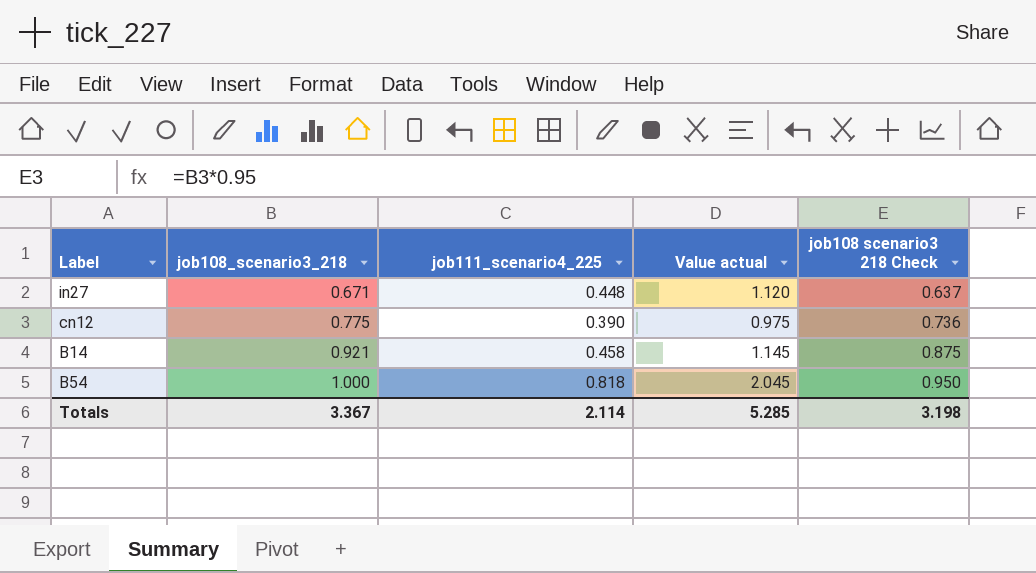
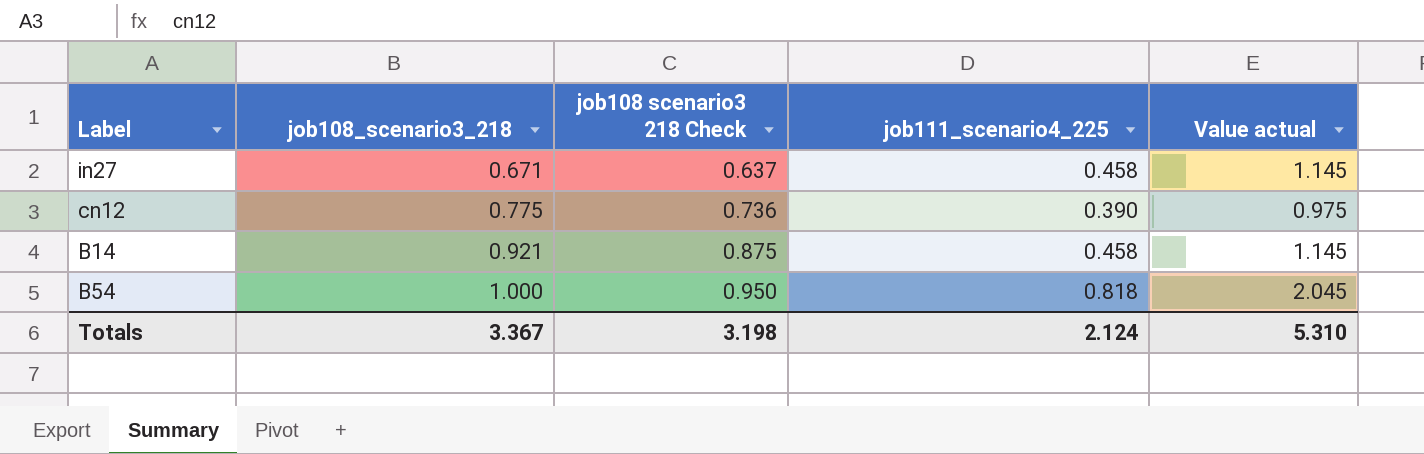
column job108 scenario3 218 Check | position: 5 -> 3
in27 | job111_scenario4_225: 0.448 -> 0.458
in27 | Value actual: 1.120 -> 1.145
Totals | job111_scenario4_225: 2.114 -> 2.124
Totals | Value actual: 5.285 -> 5.310

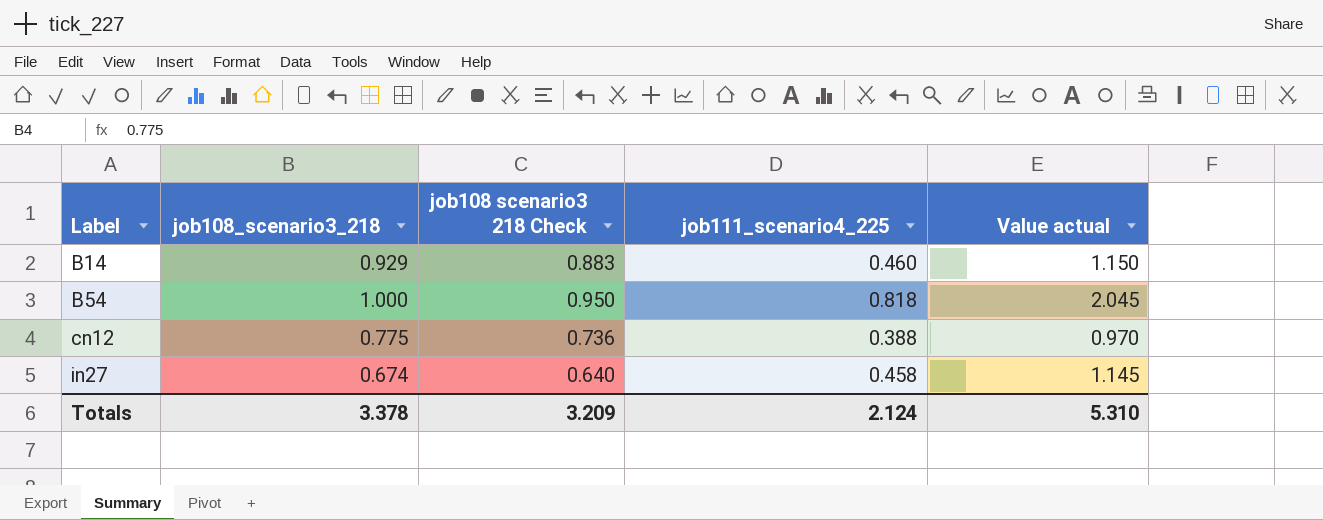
row order: job108_scenario3_218 ascending -> Label ascending
B14 | job108_scenario3_218: 0.921 -> 0.929
B14 | job108 scenario3 218 Check: 0.875 -> 0.883
B14 | job111_scenario4_225: 0.458 -> 0.460
B14 | Value actual: 1.145 -> 1.150
cn12 | job111_scenario4_225: 0.390 -> 0.388
cn12 | Value actual: 0.975 -> 0.970
in27 | job108_scenario3_218: 0.671 -> 0.674
in27 | job108 scenario3 218 Check: 0.637 -> 0.640
Totals | job108_scenario3_218: 3.367 -> 3.378
Totals | job108 scenario3 218 Check: 3.198 -> 3.209

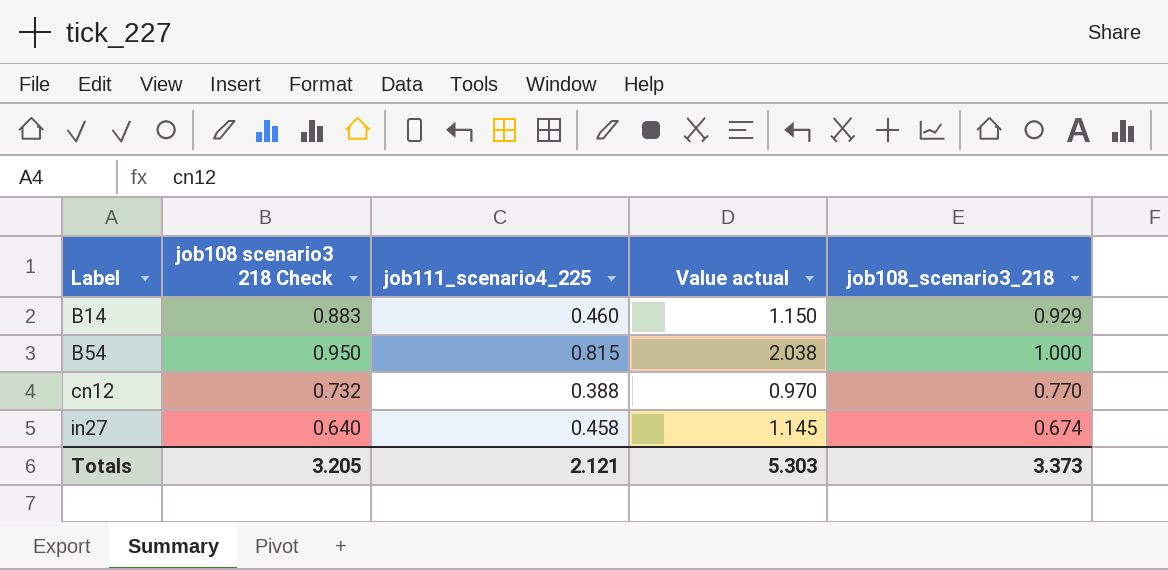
column job108_scenario3_218 | position: 2 -> 5
B54 | job111_scenario4_225: 0.818 -> 0.815
B54 | Value actual: 2.045 -> 2.038
cn12 | job108 scenario3 218 Check: 0.736 -> 0.732
cn12 | job108_scenario3_218: 0.775 -> 0.770
Totals | job108 scenario3 218 Check: 3.209 -> 3.205
Totals | job111_scenario4_225: 2.124 -> 2.121
Totals | Value actual: 5.310 -> 5.303
Totals | job108_scenario3_218: 3.378 -> 3.373

